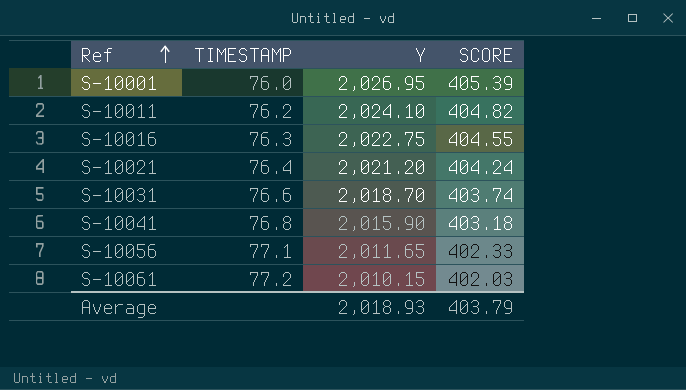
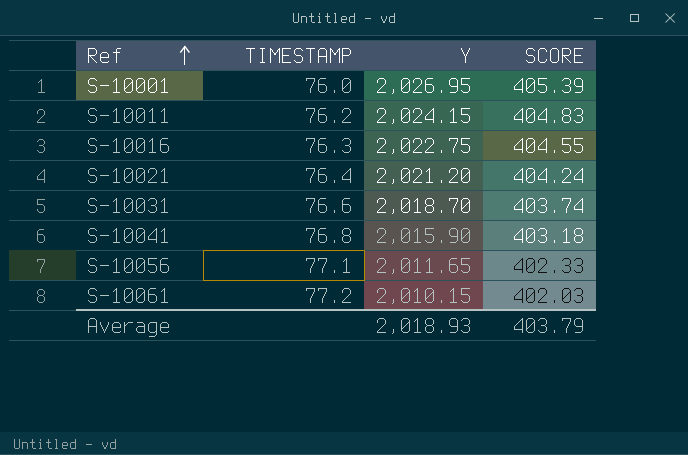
S-10011 | Y: 2,024.10 -> 2,024.15
S-10011 | SCORE: 404.82 -> 404.83

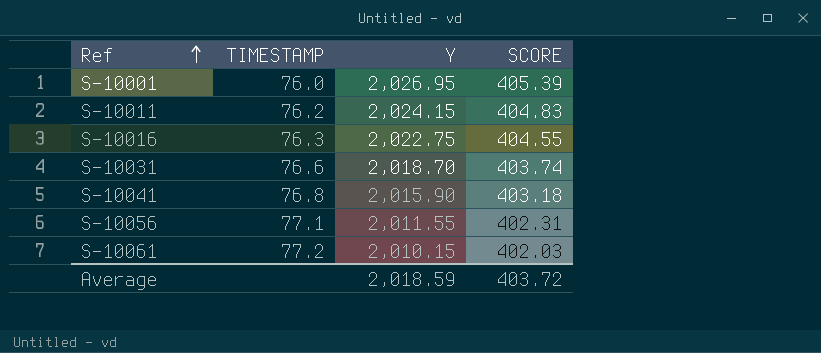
row S-10021: 76.4 | 2,021.20 | 404.24 -> none
S-10056 | Y: 2,011.65 -> 2,011.55
S-10056 | SCORE: 402.33 -> 402.31
Average | Y: 2,018.93 -> 2,018.59
Average | SCORE: 403.79 -> 403.72

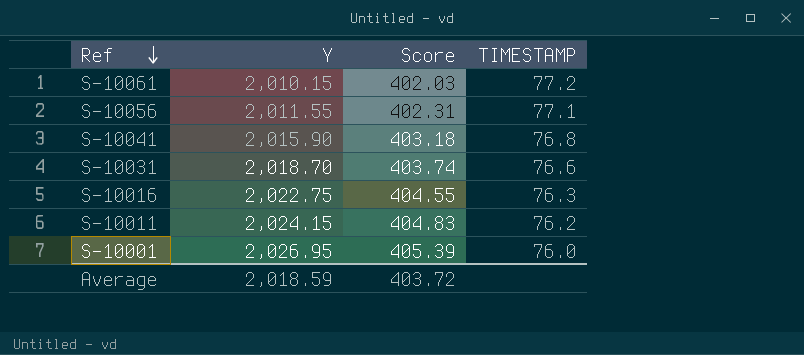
row order: Ref ascending -> Ref descending
column name: SCORE -> Score
column TIMESTAMP | position: 2 -> 4

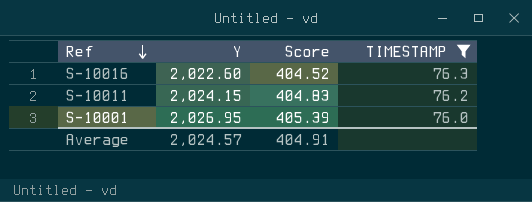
filter: none -> TIMESTAMP <= 76.3
S-10016 | Y: 2,022.75 -> 2,022.60
S-10016 | Score: 404.55 -> 404.52
Average | Y: 2,018.59 -> 2,024.57
Average | Score: 403.72 -> 404.91

